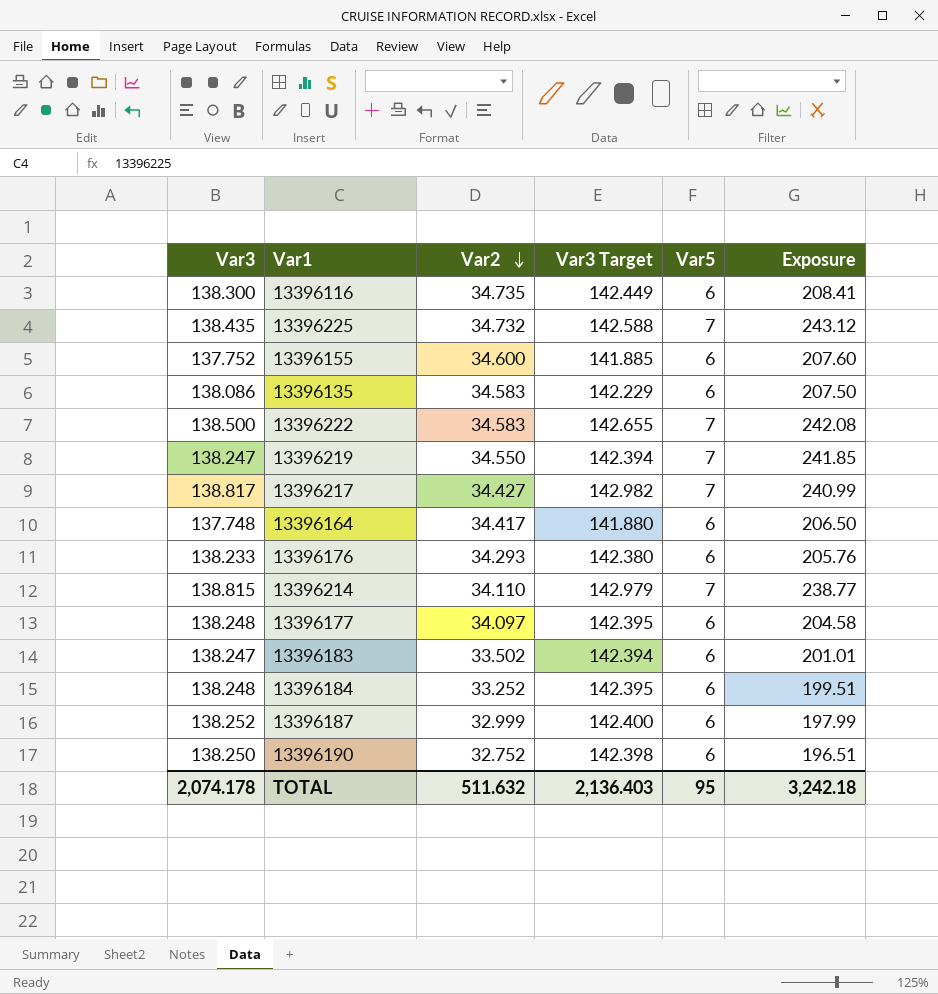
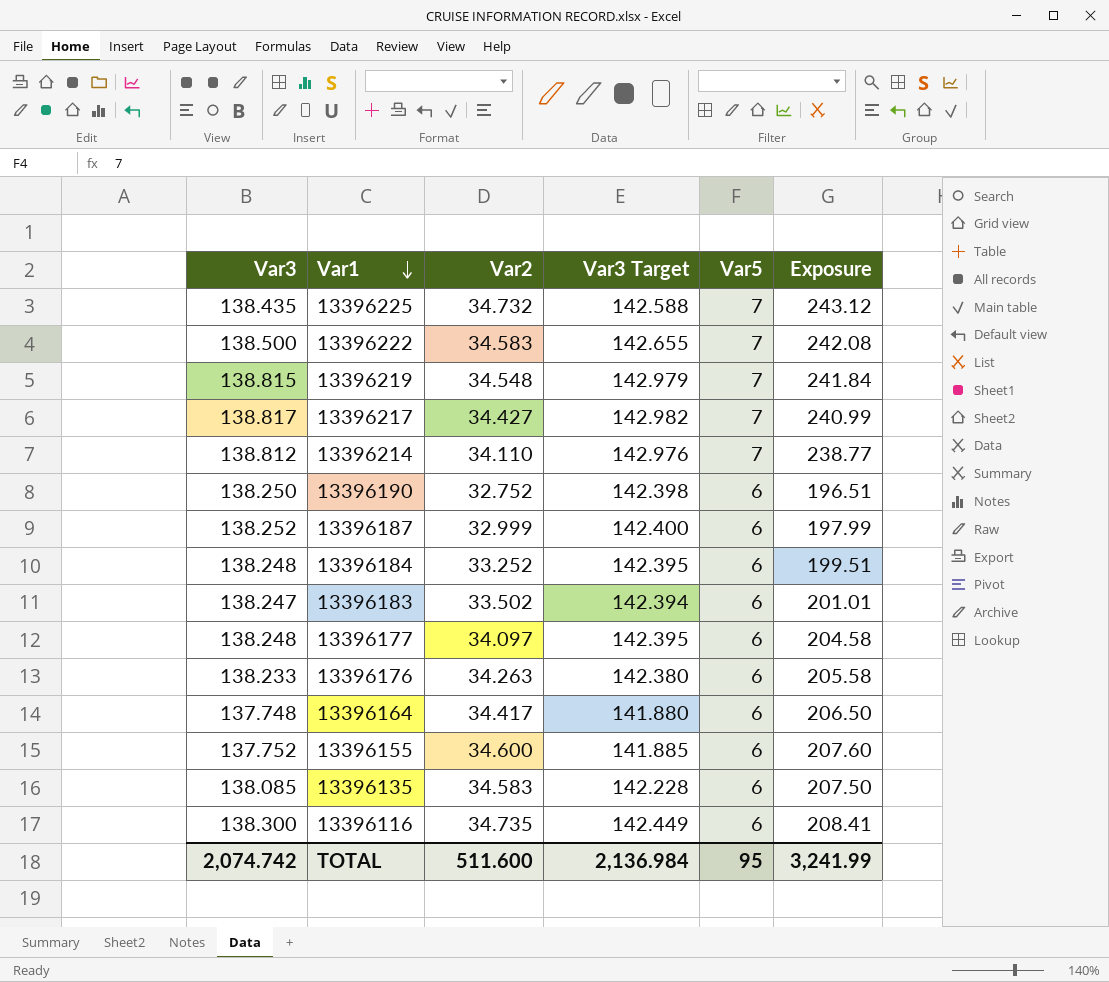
row order: Var2 descending -> Var1 descending
13396219 | Var3: 138.247 -> 138.815
13396219 | Var2: 34.550 -> 34.548
13396219 | Var3 Target: 142.394 -> 142.979
13396219 | Exposure: 241.85 -> 241.84
13396214 | Var3: 138.815 -> 138.812
13396214 | Var3 Target: 142.979 -> 142.976
13396176 | Var2: 34.293 -> 34.263
13396176 | Exposure: 205.76 -> 205.58
13396135 | Var3: 138.086 -> 138.085
13396135 | Var3 Target: 142.229 -> 142.228
TOTAL | Var3: 2,074.178 -> 2,074.742
TOTAL | Var2: 511.632 -> 511.600
TOTAL | Var3 Target: 2,136.403 -> 2,136.984
TOTAL | Exposure: 3,242.18 -> 3,241.99

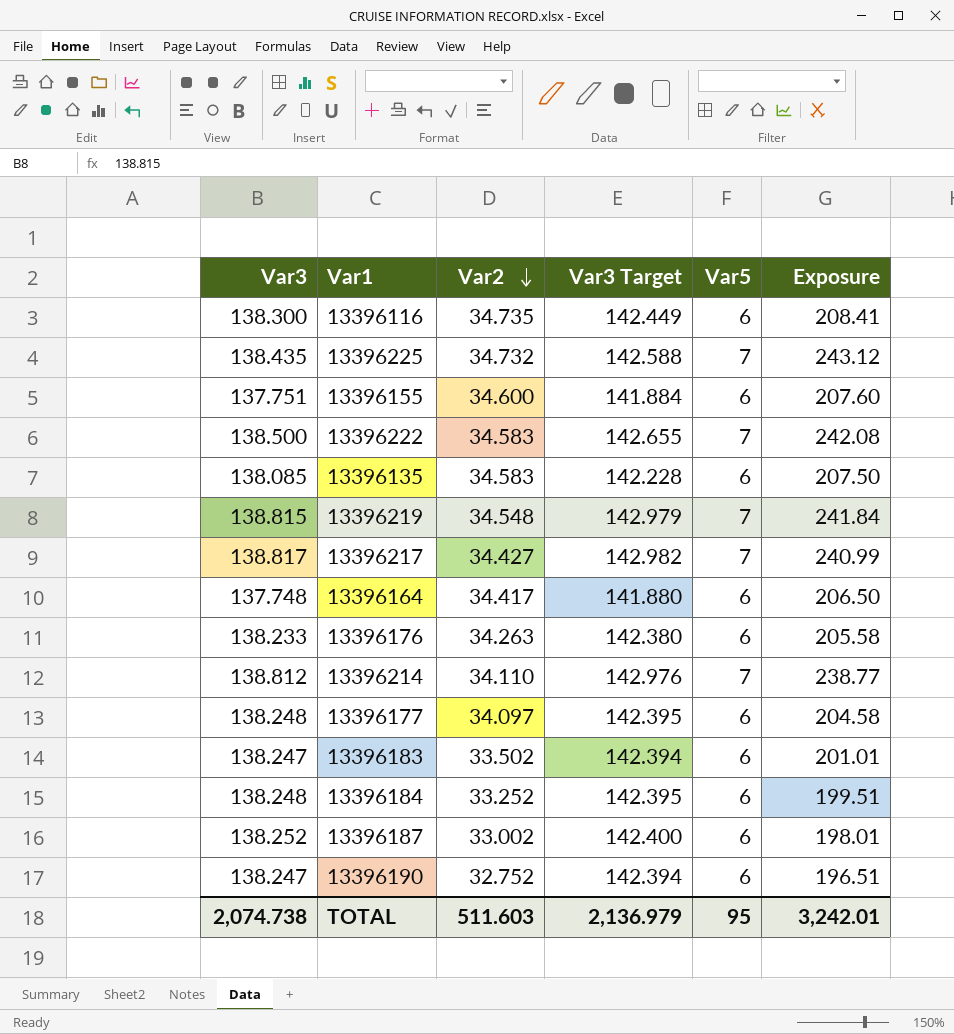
row order: Var1 descending -> Var2 descending
13396155 | Var3: 137.752 -> 137.751
13396155 | Var3 Target: 141.885 -> 141.884
13396187 | Var2: 32.999 -> 33.002
13396187 | Exposure: 197.99 -> 198.01
13396190 | Var3: 138.250 -> 138.247
13396190 | Var3 Target: 142.398 -> 142.394
TOTAL | Var3: 2,074.742 -> 2,074.738
TOTAL | Var2: 511.600 -> 511.603
TOTAL | Var3 Target: 2,136.984 -> 2,136.979
TOTAL | Exposure: 3,241.99 -> 3,242.01

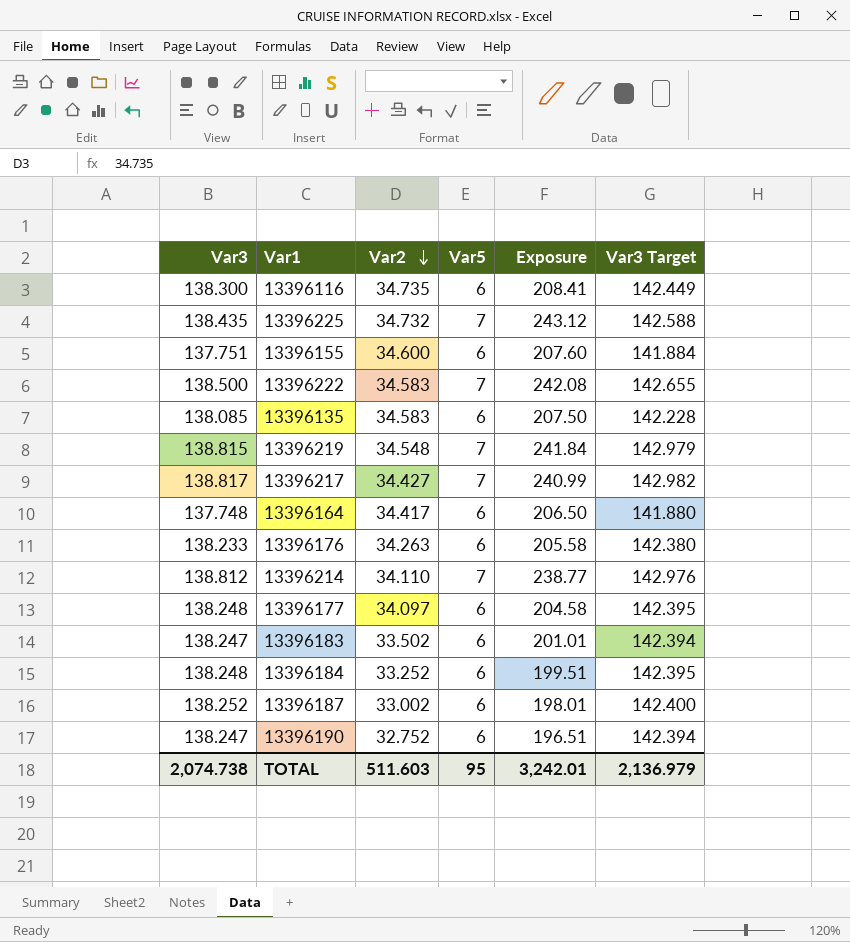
column Var3 Target | position: 4 -> 6

